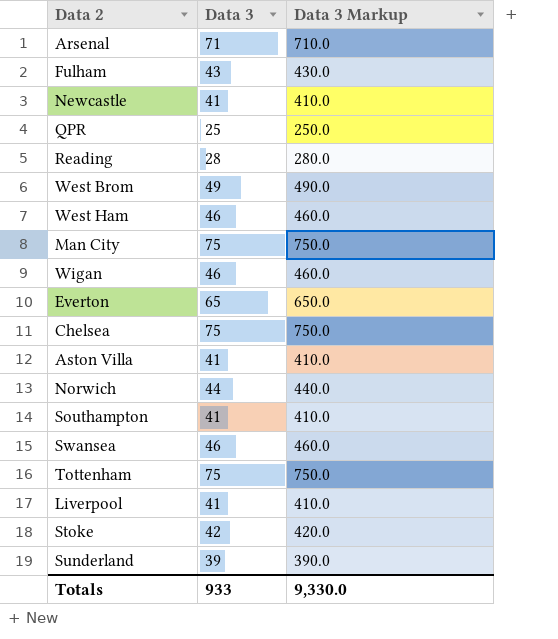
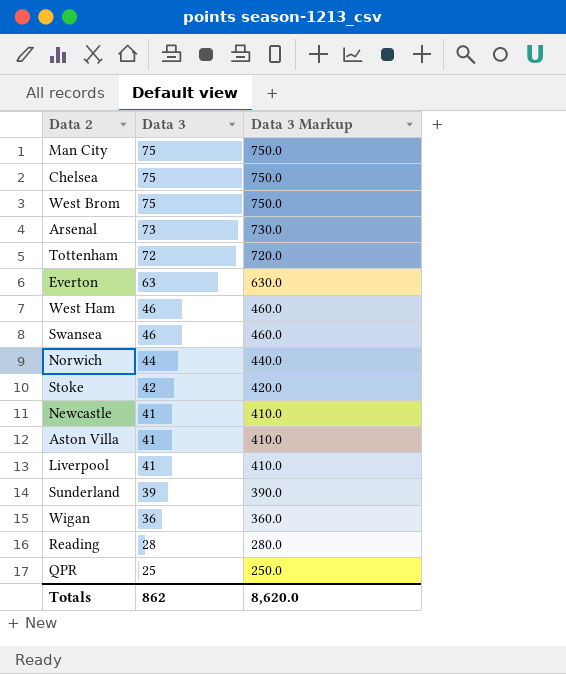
row order: none -> Data 3 descending
row Fulham: 43 | 430.0 -> none
row Southampton: 41 | 410.0 -> none
West Brom | Data 3: 49 -> 75
West Brom | Data 3 Markup: 490.0 -> 750.0
Arsenal | Data 3: 71 -> 73
Arsenal | Data 3 Markup: 710.0 -> 730.0
Tottenham | Data 3: 75 -> 72
Tottenham | Data 3 Markup: 750.0 -> 720.0
Everton | Data 3: 65 -> 63
Everton | Data 3 Markup: 650.0 -> 630.0
Wigan | Data 3: 46 -> 36
Wigan | Data 3 Markup: 460.0 -> 360.0
Totals | Data 3: 933 -> 862
Totals | Data 3 Markup: 9,330.0 -> 8,620.0

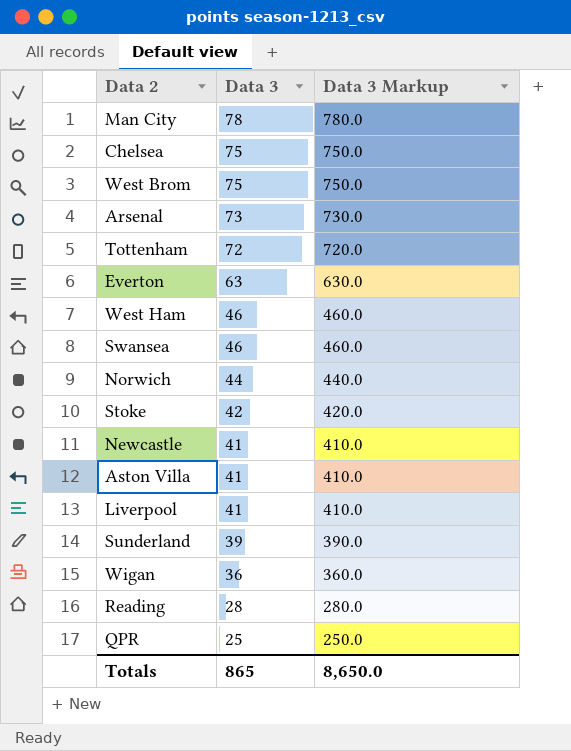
Man City | Data 3: 75 -> 78
Man City | Data 3 Markup: 750.0 -> 780.0
Totals | Data 3: 862 -> 865
Totals | Data 3 Markup: 8,620.0 -> 8,650.0

